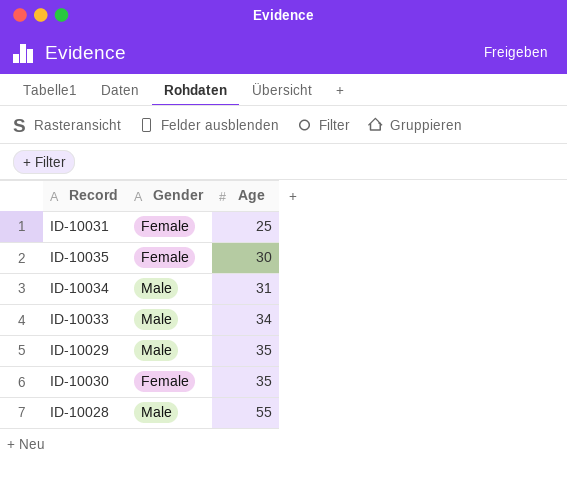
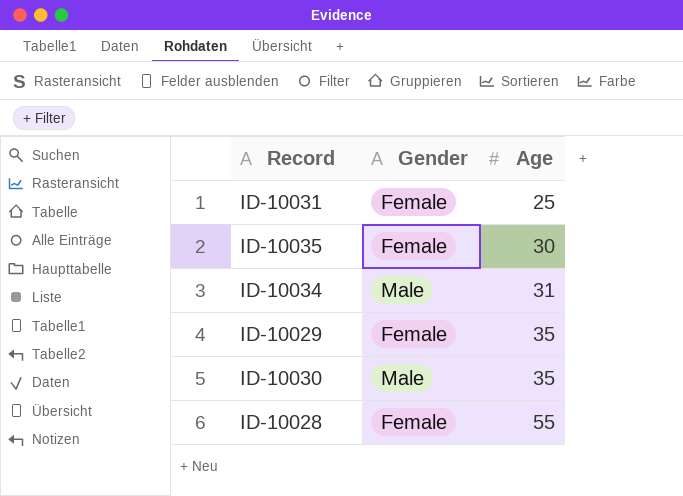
row ID-10033: Male | 34 -> none
ID-10029 | Gender: Male -> Female
ID-10030 | Gender: Female -> Male
ID-10028 | Gender: Male -> Female

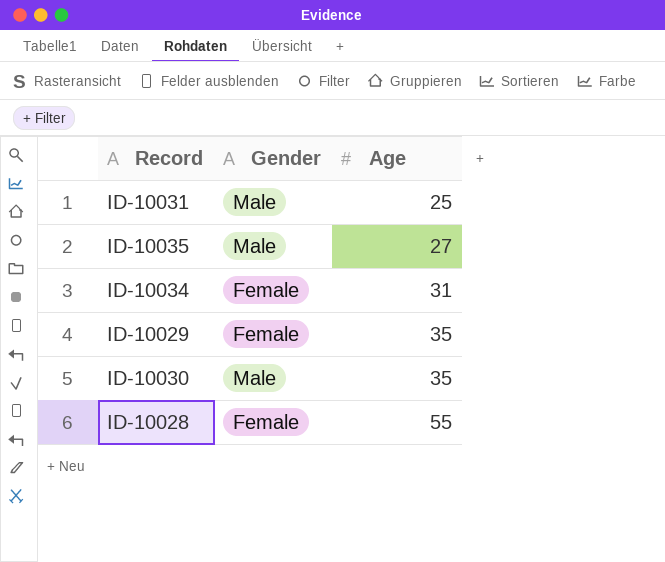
ID-10031 | Gender: Female -> Male
ID-10035 | Gender: Female -> Male
ID-10035 | Age: 30 -> 27
ID-10034 | Gender: Male -> Female

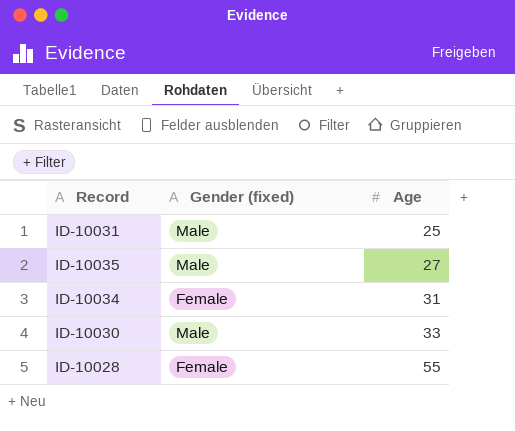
column name: Gender -> Gender (fixed)
row ID-10029: Female | 35 -> none
ID-10030 | Age: 35 -> 33

